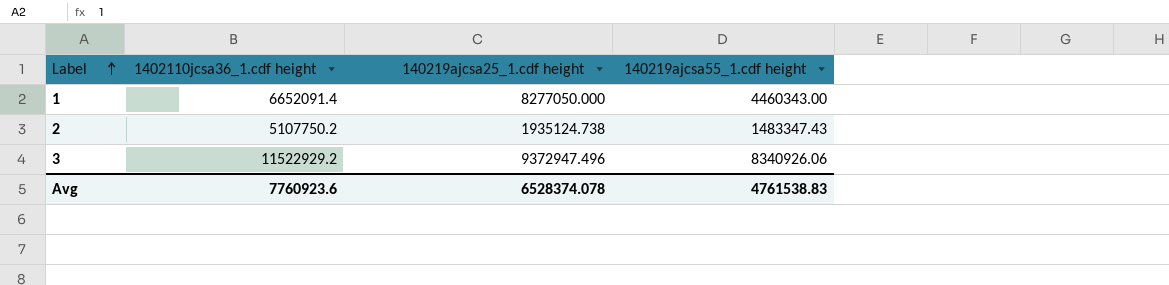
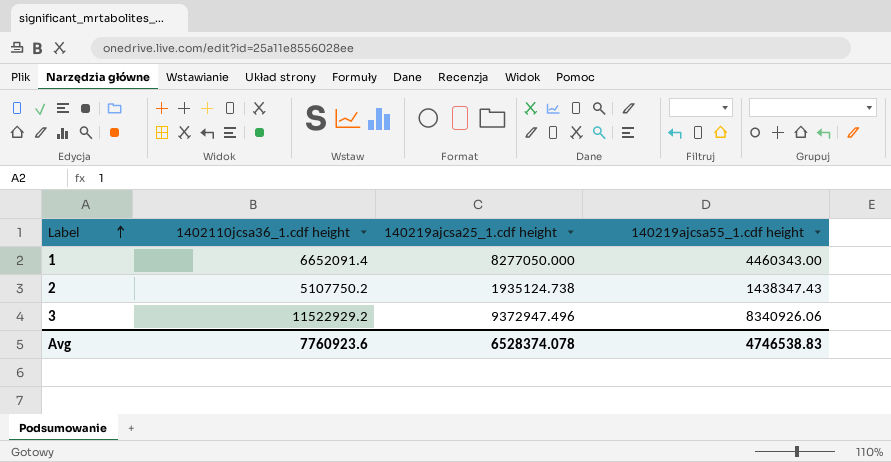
2 | 140219ajcsa55_1.cdf height: 1483347.43 -> 1438347.43
Avg | 140219ajcsa55_1.cdf height: 4761538.83 -> 4746538.83

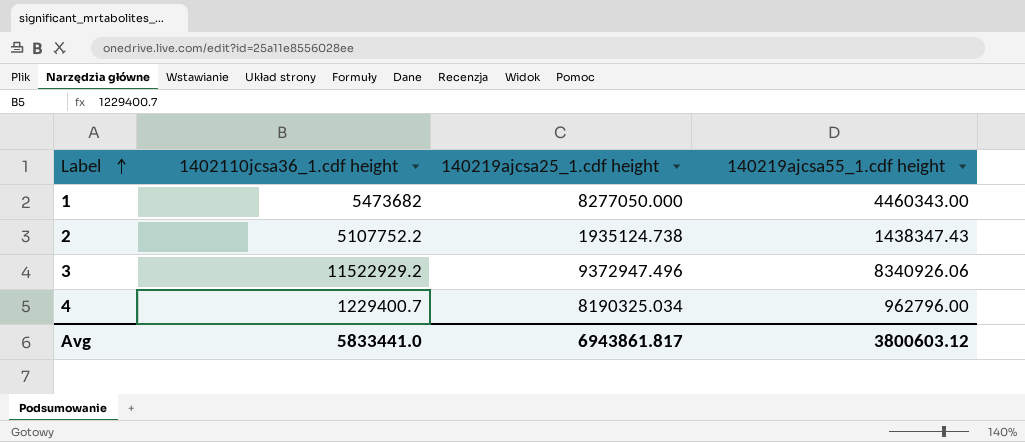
1 | 1402110jcsa36_1.cdf height: 6652091.4 -> 5473682
2 | 1402110jcsa36_1.cdf height: 5107750.2 -> 5107752.2
row 4: none -> 1229400.7 | 8190325.034 | 962796.00
Avg | 1402110jcsa36_1.cdf height: 7760923.6 -> 5833441.0
Avg | 140219ajcsa25_1.cdf height: 6528374.078 -> 6943861.817
Avg | 140219ajcsa55_1.cdf height: 4746538.83 -> 3800603.12

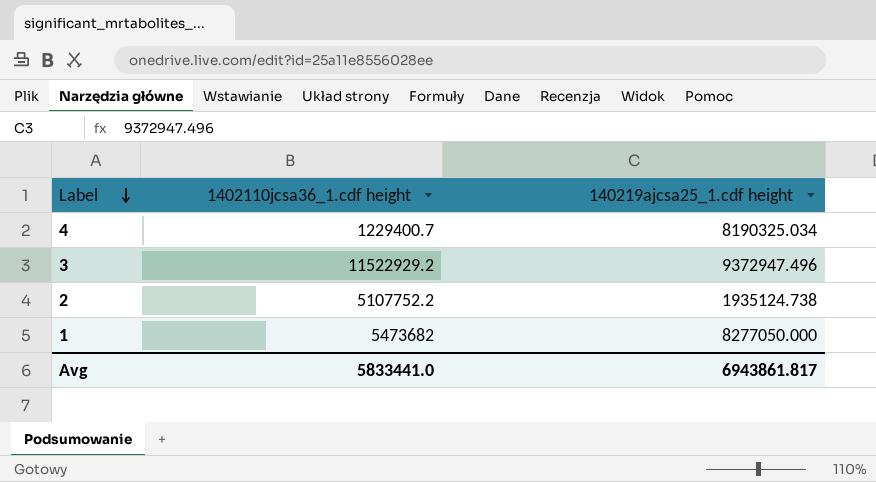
row order: Label ascending -> Label descending
column 140219ajcsa55_1.cdf height | position: 4 -> none

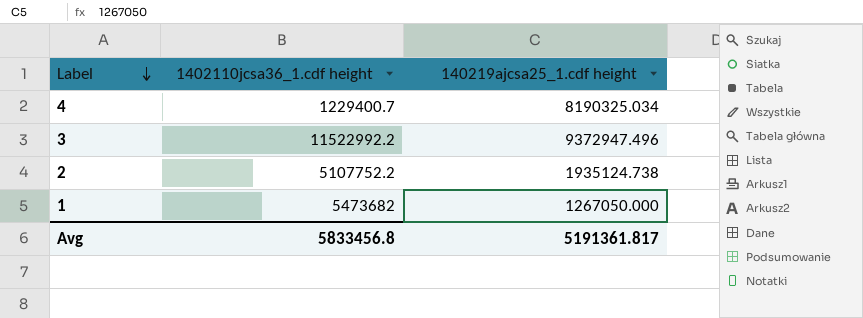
3 | 1402110jcsa36_1.cdf height: 11522929.2 -> 11522992.2
1 | 140219ajcsa25_1.cdf height: 8277050.000 -> 1267050.000
Avg | 1402110jcsa36_1.cdf height: 5833441.0 -> 5833456.8
Avg | 140219ajcsa25_1.cdf height: 6943861.817 -> 5191361.817

